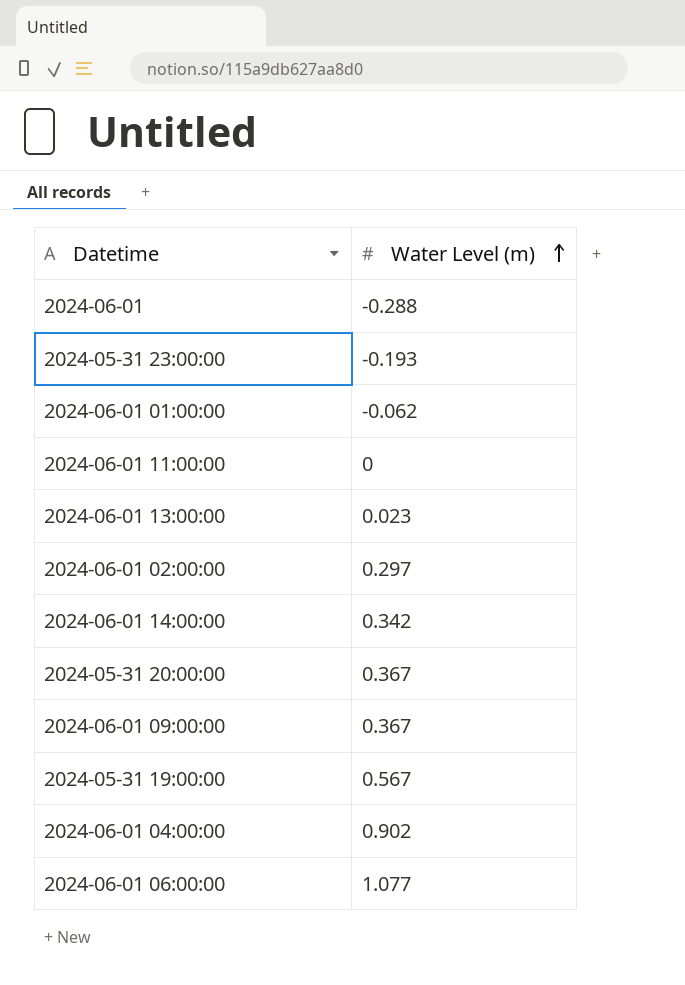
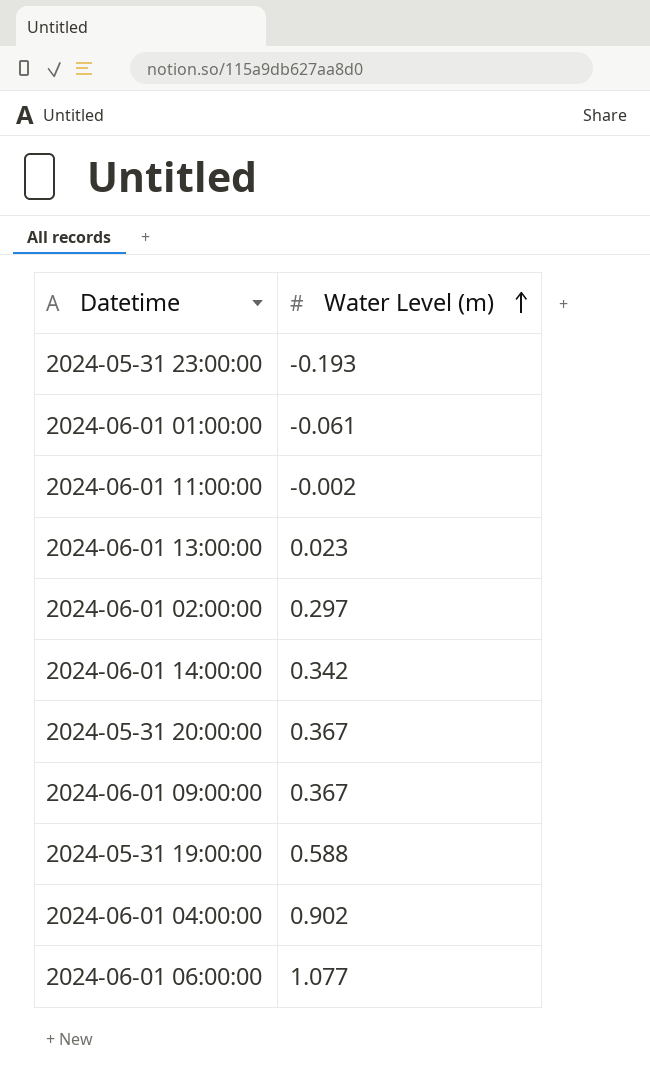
row 2024-06-01: -0.288 -> none
2024-06-01 01:00:00 | Water Level (m): -0.062 -> -0.061
2024-06-01 11:00:00 | Water Level (m): 0 -> -0.002
2024-05-31 19:00:00 | Water Level (m): 0.567 -> 0.588

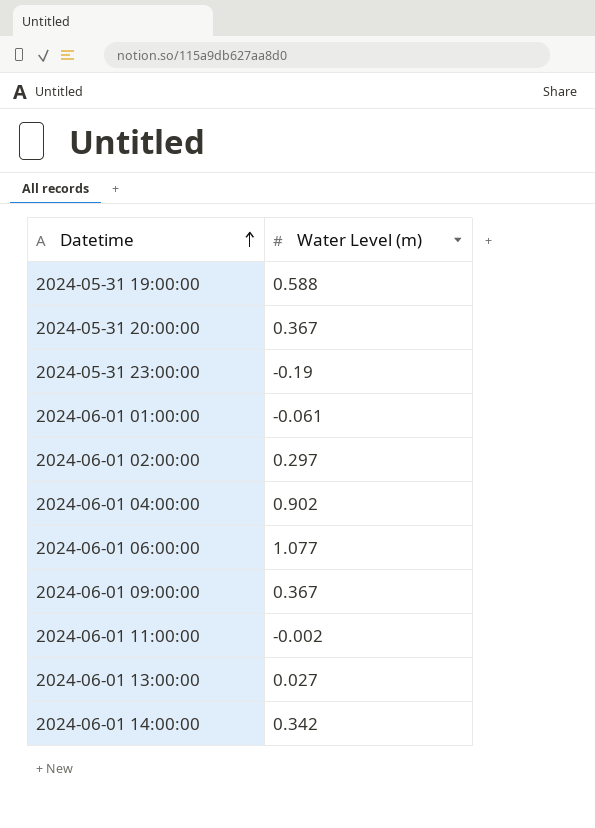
row order: Water Level (m) ascending -> Datetime ascending
2024-05-31 23:00:00 | Water Level (m): -0.193 -> -0.19
2024-06-01 13:00:00 | Water Level (m): 0.023 -> 0.027

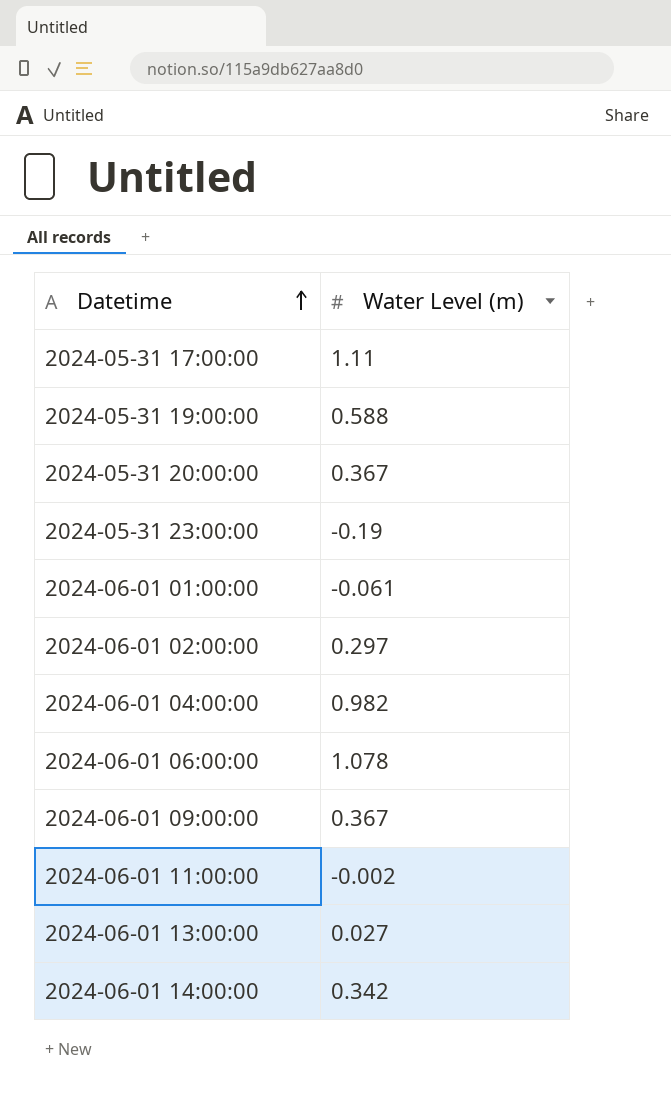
row 2024-05-31 17:00:00: none -> 1.11
2024-06-01 04:00:00 | Water Level (m): 0.902 -> 0.982
2024-06-01 06:00:00 | Water Level (m): 1.077 -> 1.078

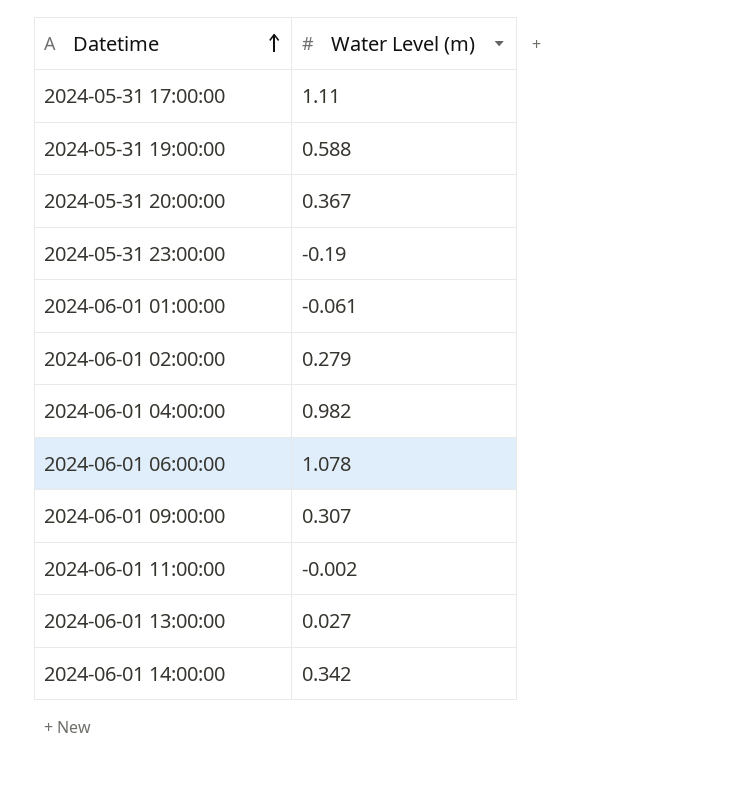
2024-06-01 02:00:00 | Water Level (m): 0.297 -> 0.279
2024-06-01 09:00:00 | Water Level (m): 0.367 -> 0.307

